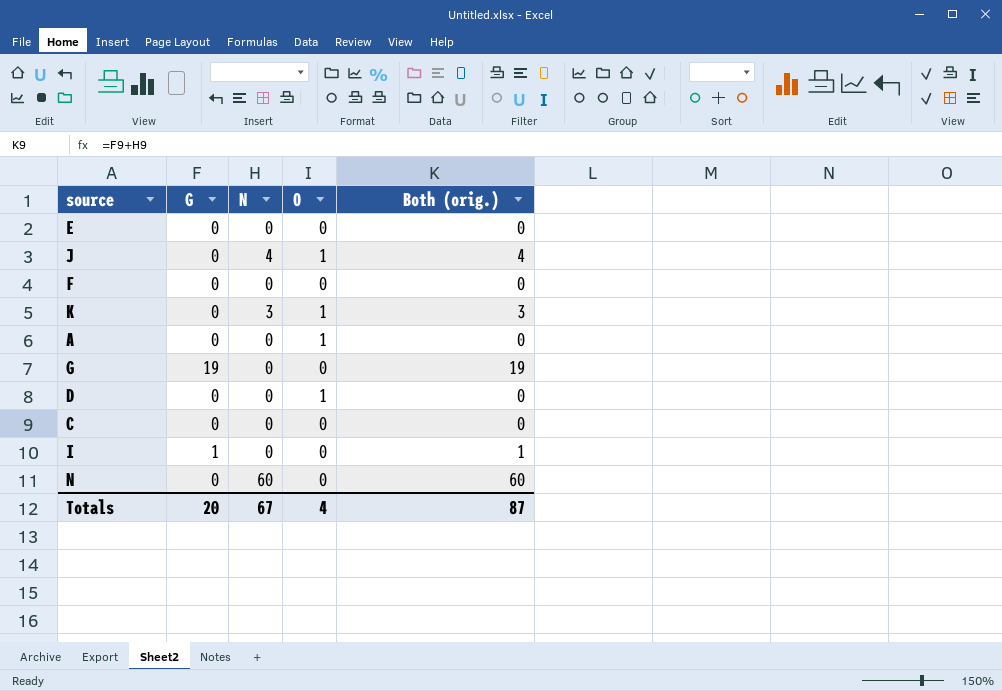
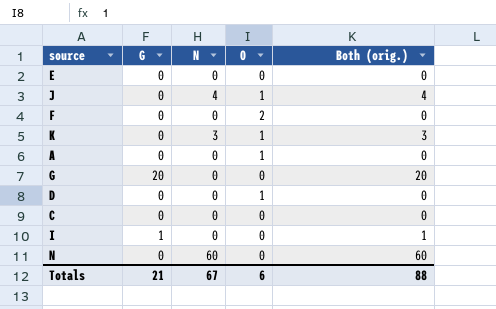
F | O: 0 -> 2
G | G: 19 -> 20
G | Both (orig.): 19 -> 20
Totals | G: 20 -> 21
Totals | O: 4 -> 6
Totals | Both (orig.): 87 -> 88

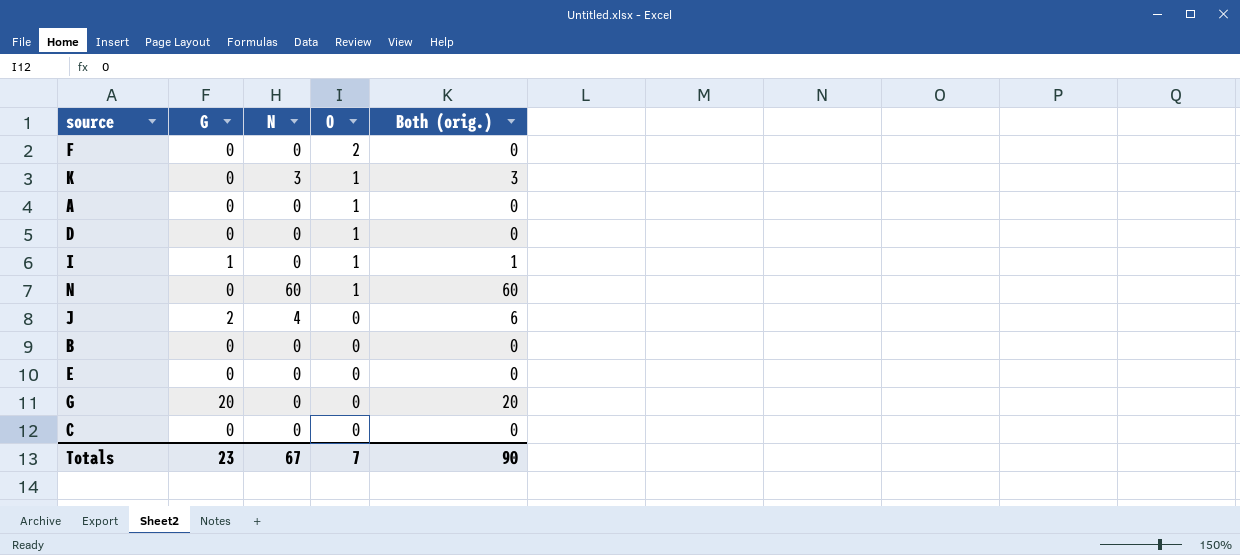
row order: none -> O descending
I | O: 0 -> 1
N | O: 0 -> 1
J | G: 0 -> 2
J | O: 1 -> 0
J | Both (orig.): 4 -> 6
row B: none -> 0 | 0 | 0 | 0
Totals | G: 21 -> 23
Totals | O: 6 -> 7
Totals | Both (orig.): 88 -> 90

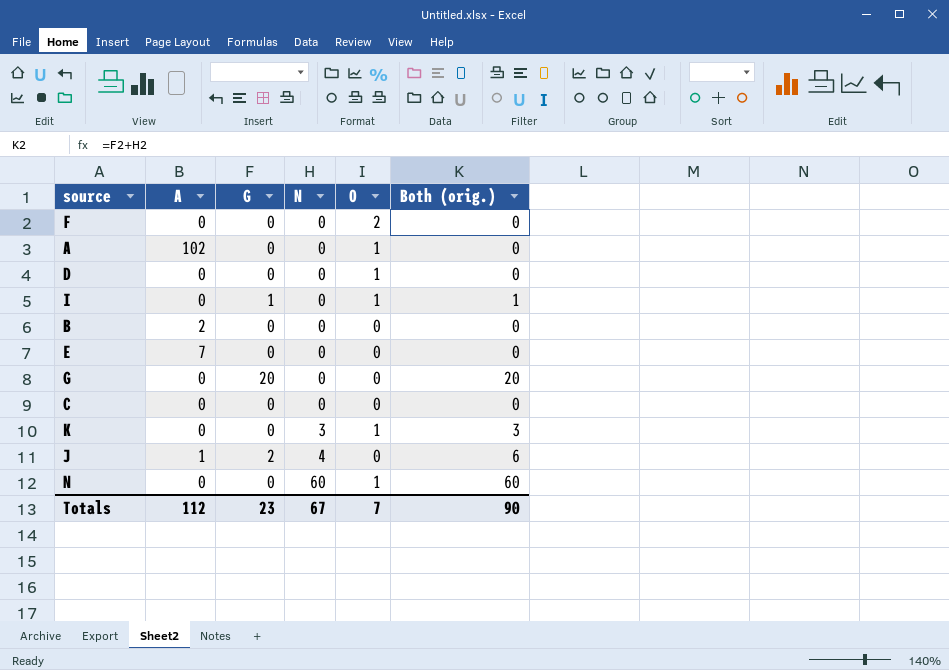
row order: O descending -> N ascending
column A | position: none -> 2

